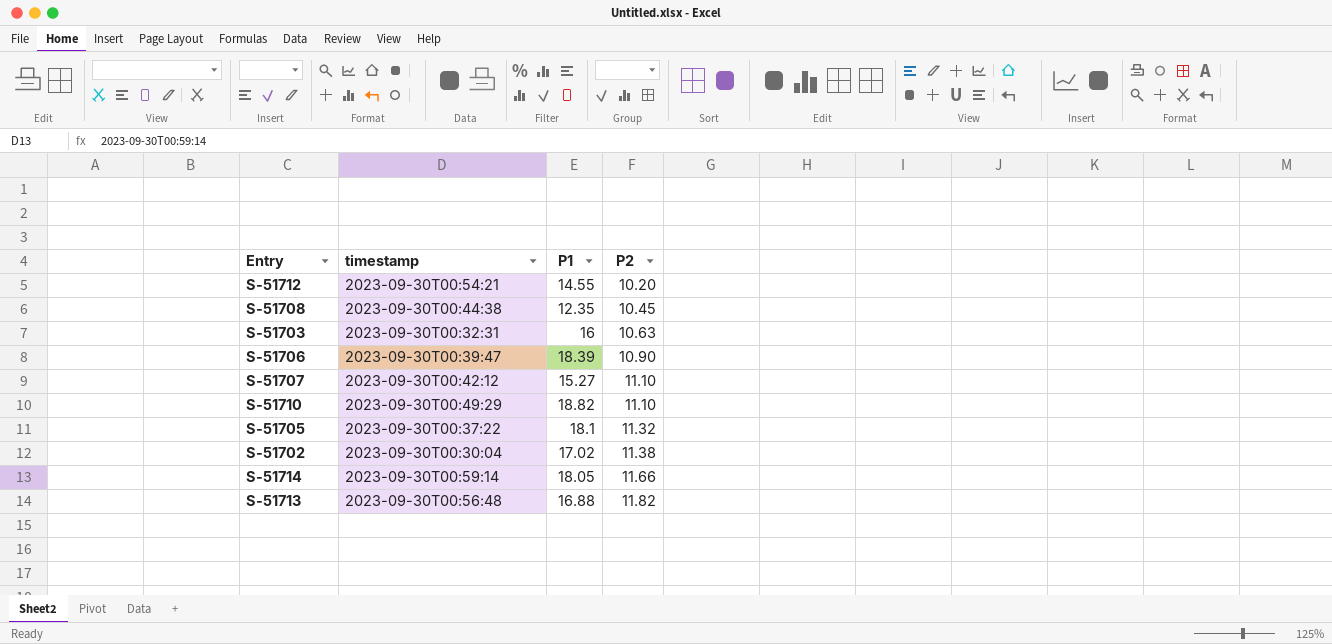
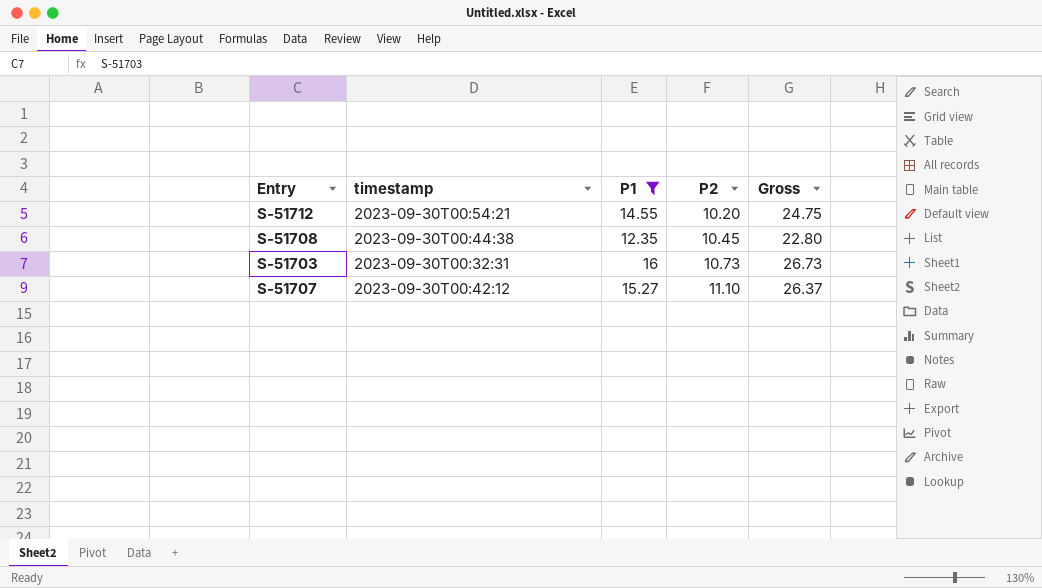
filter: none -> P1 <= 16
column Gross | formula: none -> [P1] + [P2]
S-51703 | P2: 10.63 -> 10.73

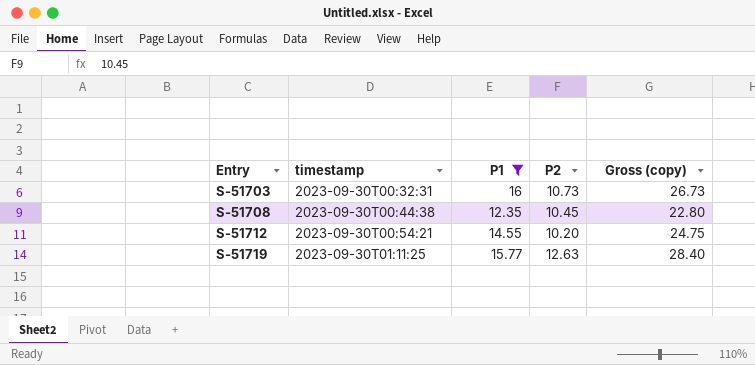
row order: P2 ascending -> Entry ascending
column name: Gross -> Gross (copy)
row S-51707: 2023-09-30T00:42:12 | 15.27 | 11.10 | 26.37 -> none
row S-51719: none -> 2023-09-30T01:11:25 | 15.77 | 12.63 | 28.40

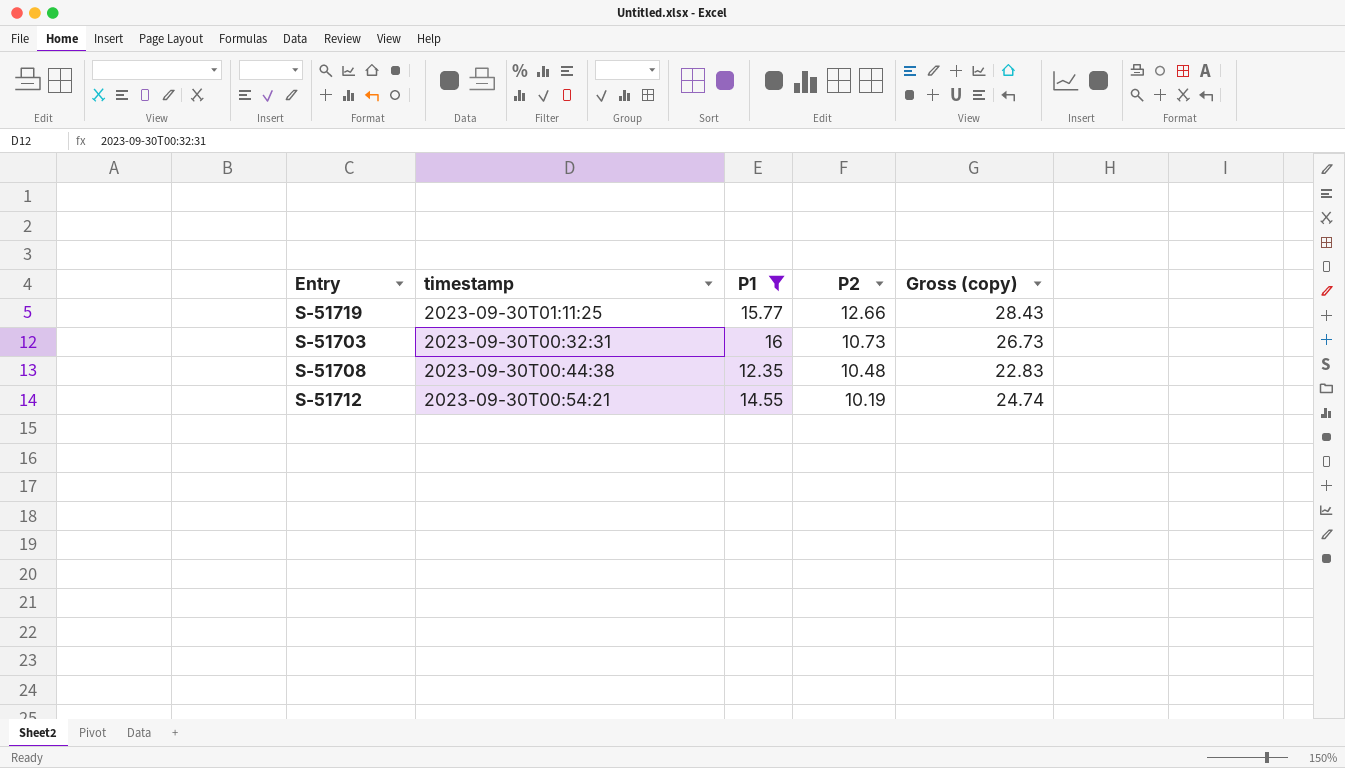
row order: Entry ascending -> P2 descending
S-51719 | P2: 12.63 -> 12.66
S-51719 | Gross (copy): 28.40 -> 28.43
S-51708 | P2: 10.45 -> 10.48
S-51708 | Gross (copy): 22.80 -> 22.83
S-51712 | P2: 10.20 -> 10.19
S-51712 | Gross (copy): 24.75 -> 24.74

